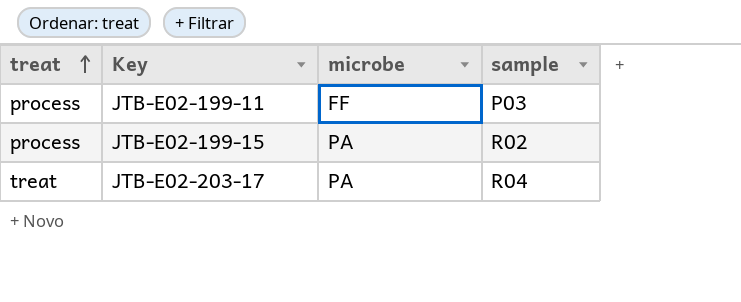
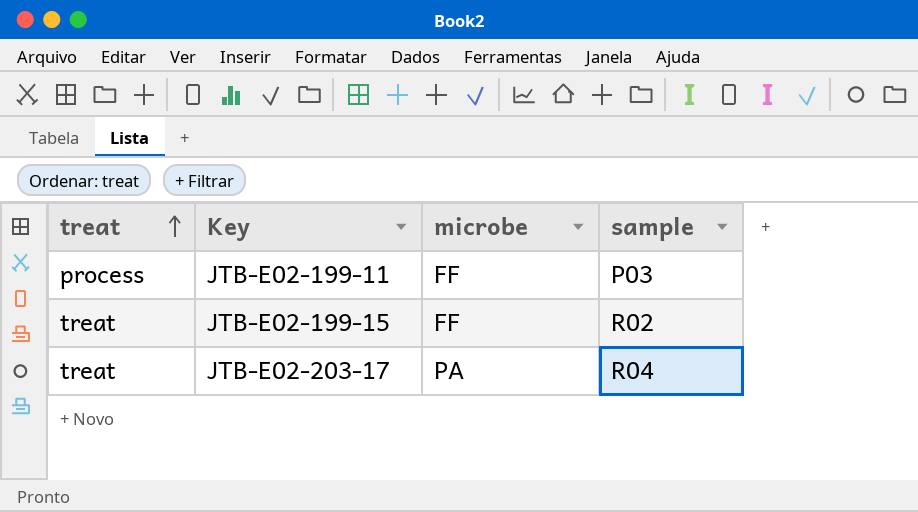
JTB-E02-199-15 | treat: process -> treat
JTB-E02-199-15 | microbe: PA -> FF

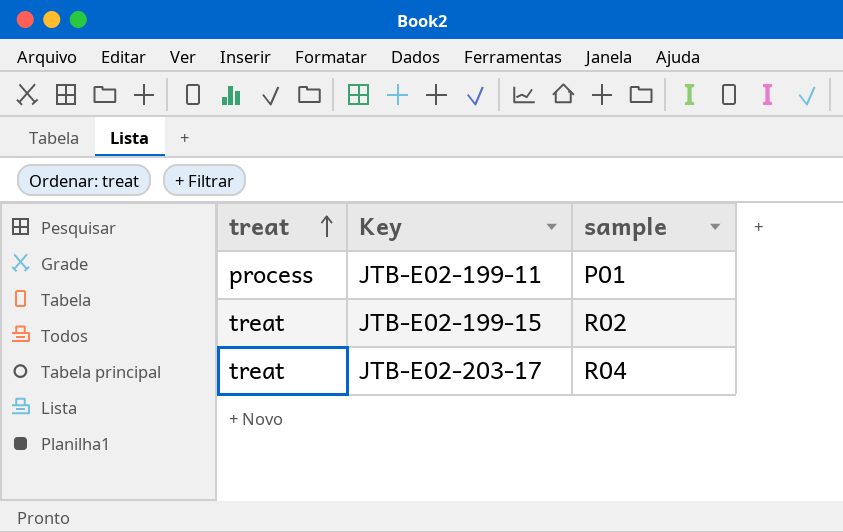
column microbe | position: 3 -> none
JTB-E02-199-11 | sample: P03 -> P01

